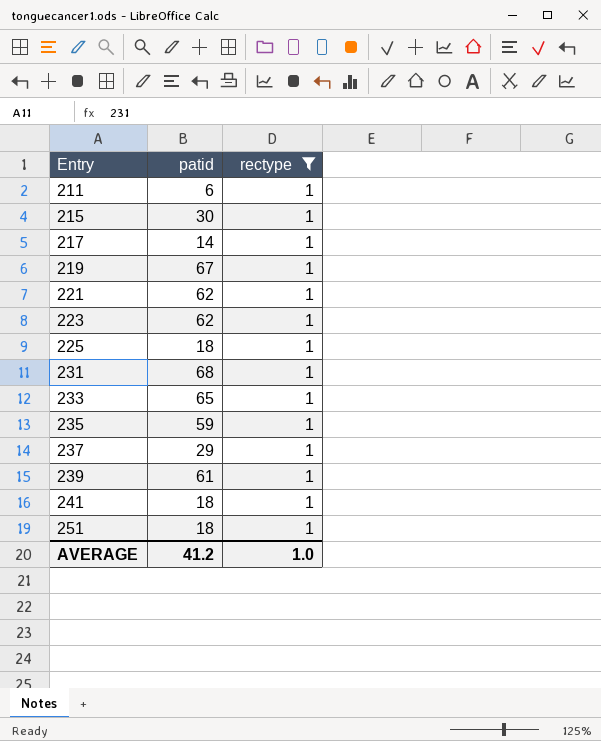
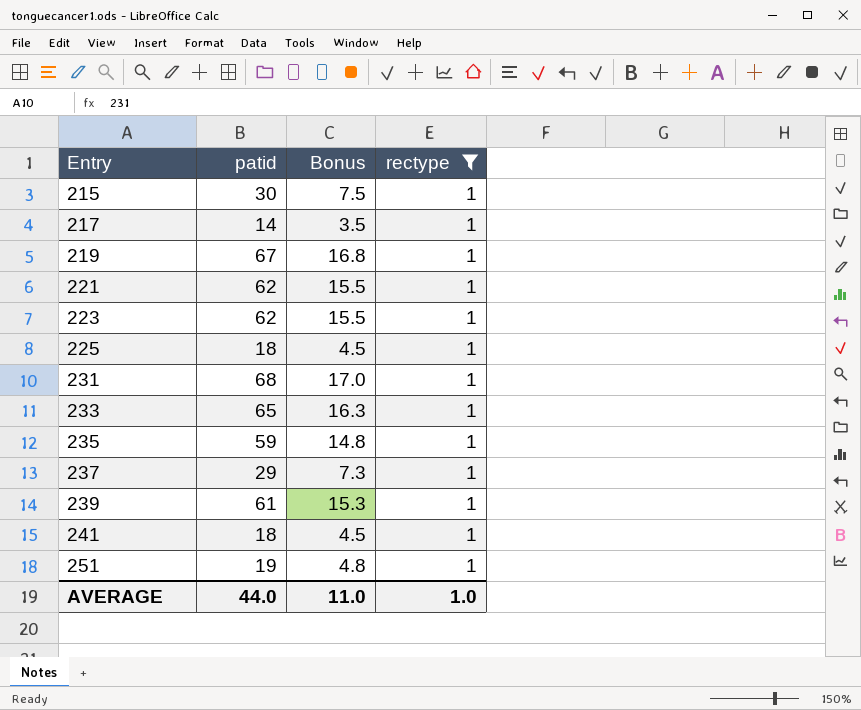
column Bonus | formula: none -> [patid] * 0.25
row 211: 6 | 1 -> none
251 | patid: 18 -> 19
AVERAGE | patid: 41.2 -> 44.0

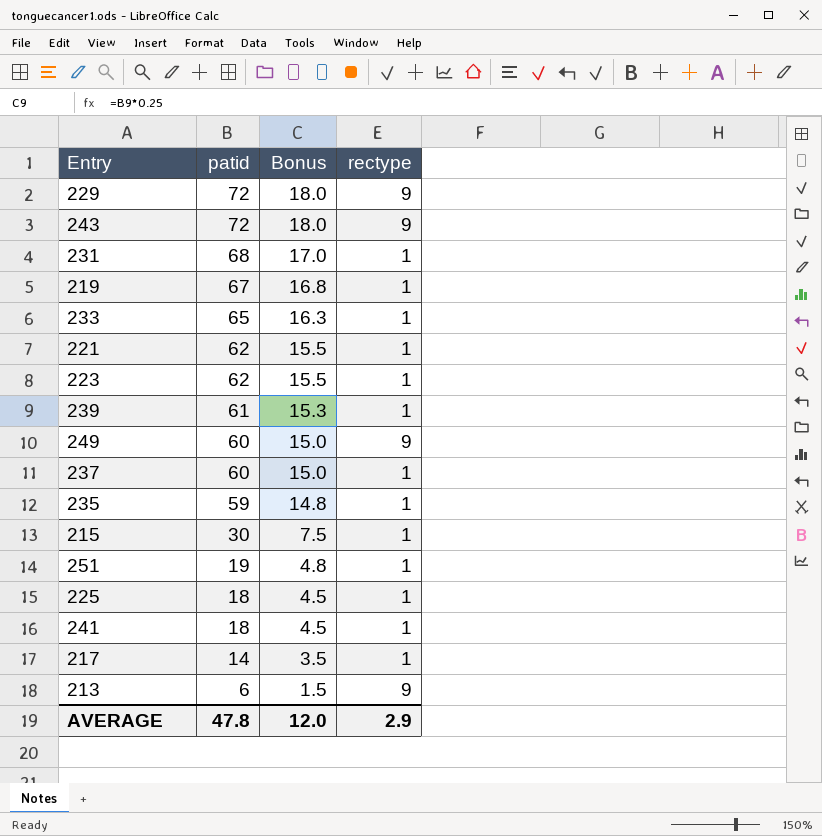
filter: rectype = 1 -> none
row order: Entry ascending -> patid descending
237 | patid: 29 -> 60
237 | Bonus: 7.3 -> 15.0
AVERAGE | patid: 44.0 -> 47.8
AVERAGE | Bonus: 11.0 -> 12.0
AVERAGE | rectype: 1.0 -> 2.9

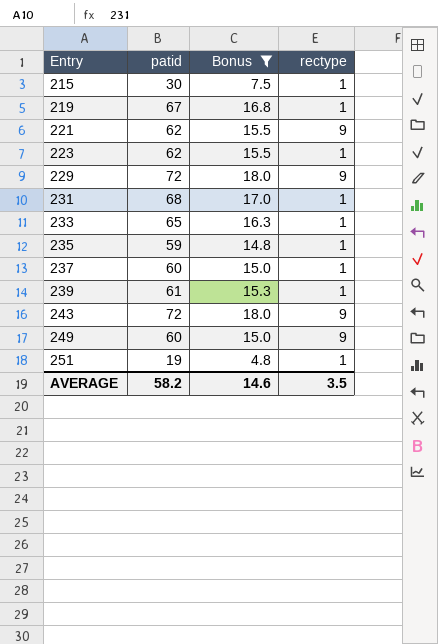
filter: none -> Bonus >= 4.8
row order: patid descending -> Entry ascending
221 | rectype: 1 -> 9
AVERAGE | patid: 47.8 -> 58.2
AVERAGE | Bonus: 12.0 -> 14.6
AVERAGE | rectype: 2.9 -> 3.5

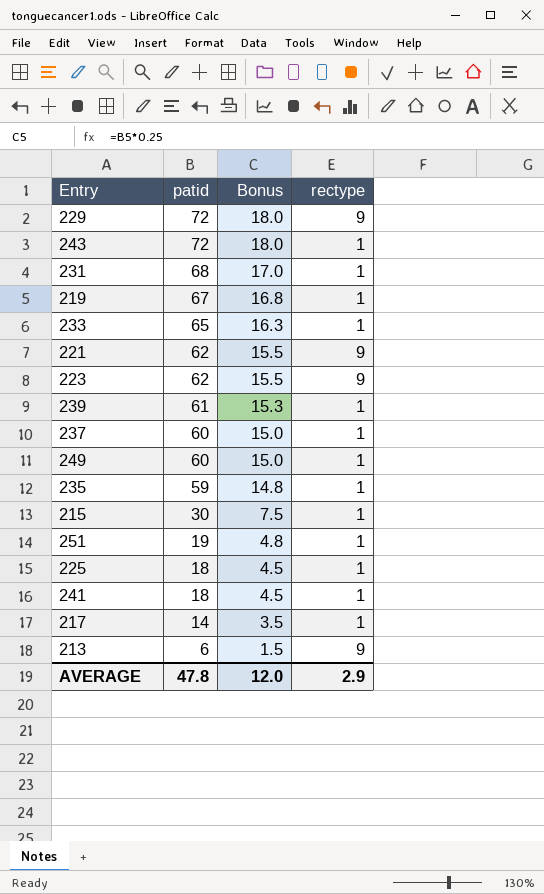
filter: Bonus >= 4.8 -> none
row order: Entry ascending -> patid descending
243 | rectype: 9 -> 1
223 | rectype: 1 -> 9
249 | rectype: 9 -> 1
AVERAGE | patid: 58.2 -> 47.8
AVERAGE | Bonus: 14.6 -> 12.0
AVERAGE | rectype: 3.5 -> 2.9

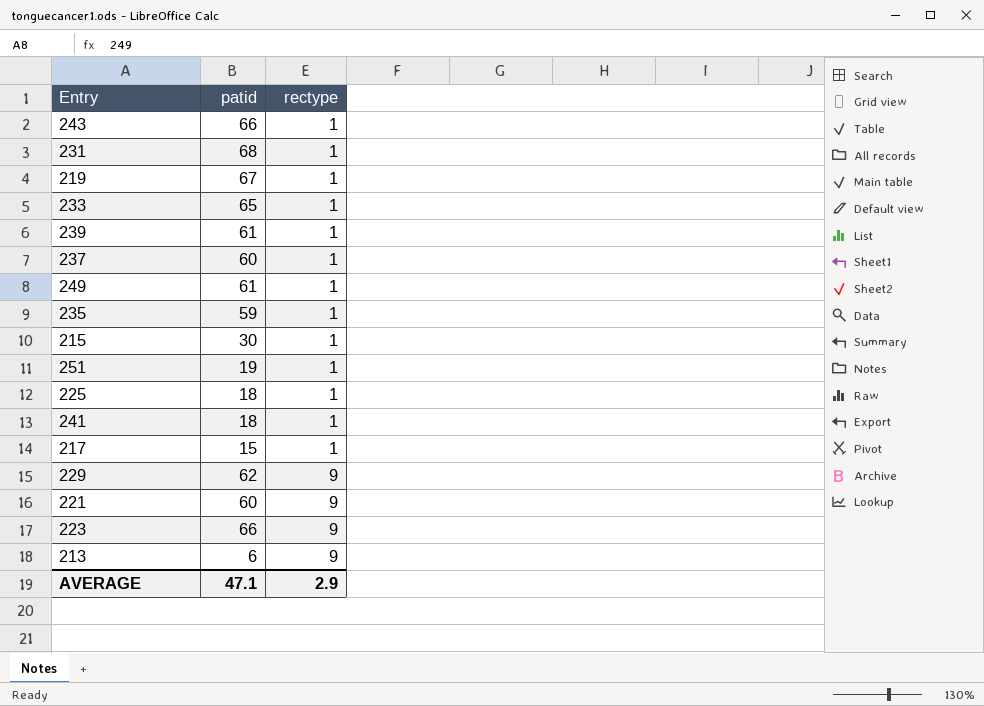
row order: patid descending -> rectype ascending
column Bonus | formula: [patid] * 0.25 -> none
243 | patid: 72 -> 66
249 | patid: 60 -> 61
217 | patid: 14 -> 15
229 | patid: 72 -> 62
221 | patid: 62 -> 60
223 | patid: 62 -> 66
AVERAGE | patid: 47.8 -> 47.1

